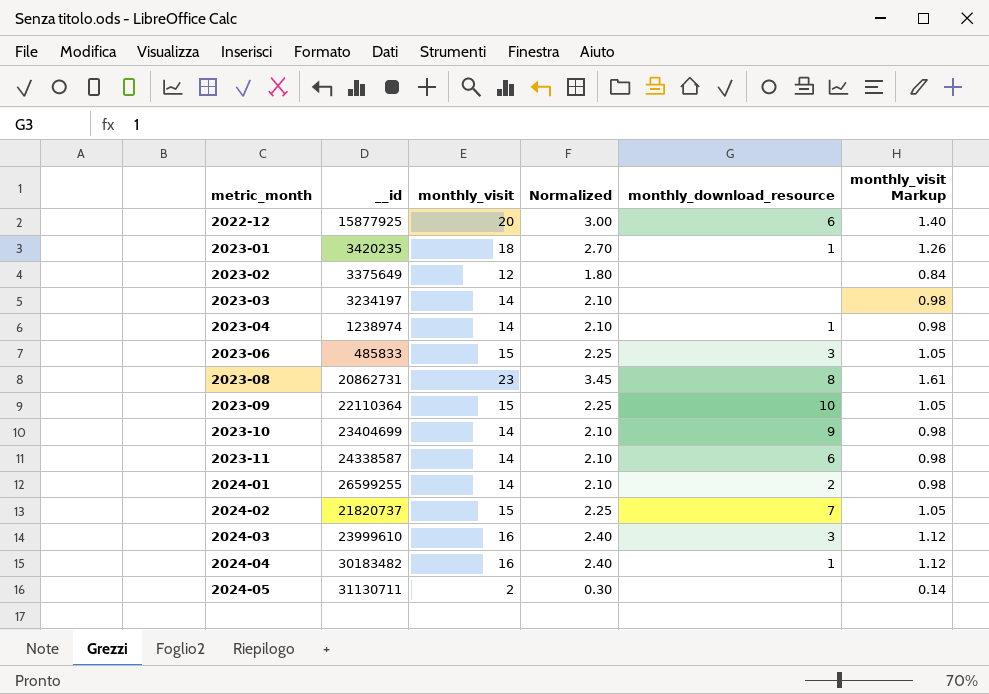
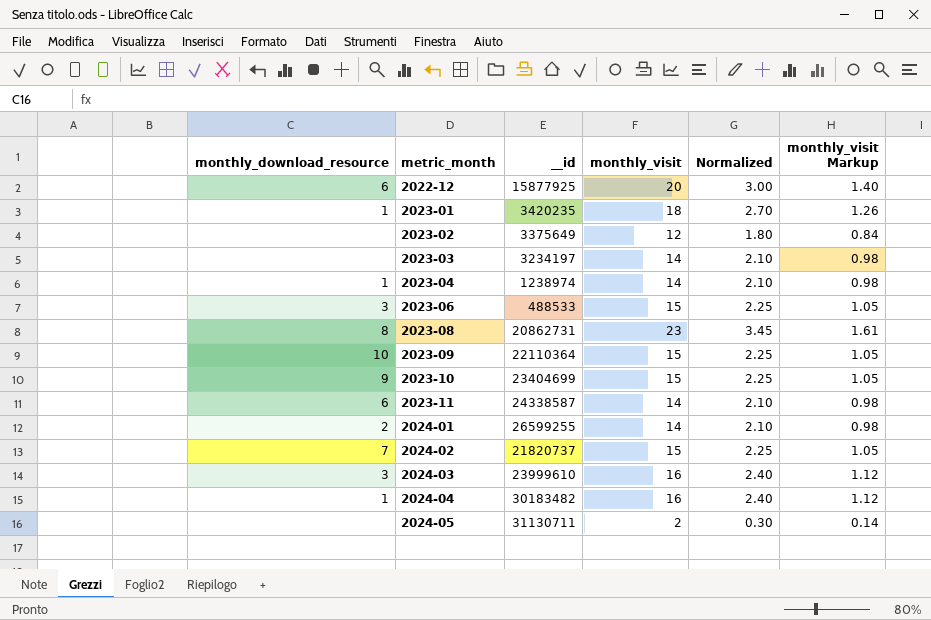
column monthly_download_resource | position: 5 -> 1
2023-06 | __id: 485833 -> 488533
2023-10 | monthly_visit: 14 -> 15
2023-10 | Normalized: 2.10 -> 2.25
2023-10 | monthly_visit Markup: 0.98 -> 1.05

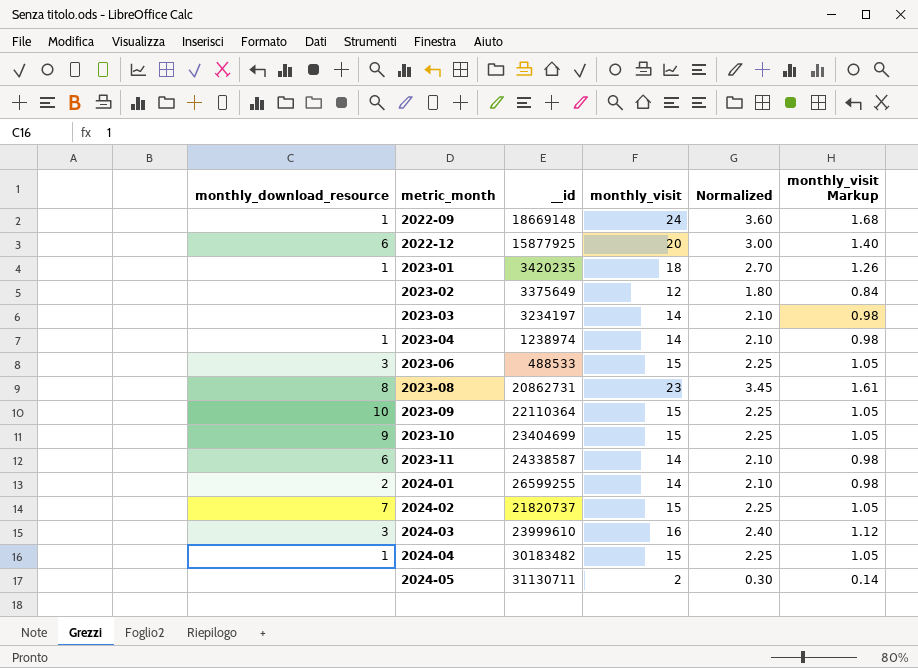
row 2022-09: none -> 1 | 18669148 | 24 | 3.60 | 1.68
2024-04 | monthly_visit: 16 -> 15
2024-04 | Normalized: 2.40 -> 2.25
2024-04 | monthly_visit Markup: 1.12 -> 1.05

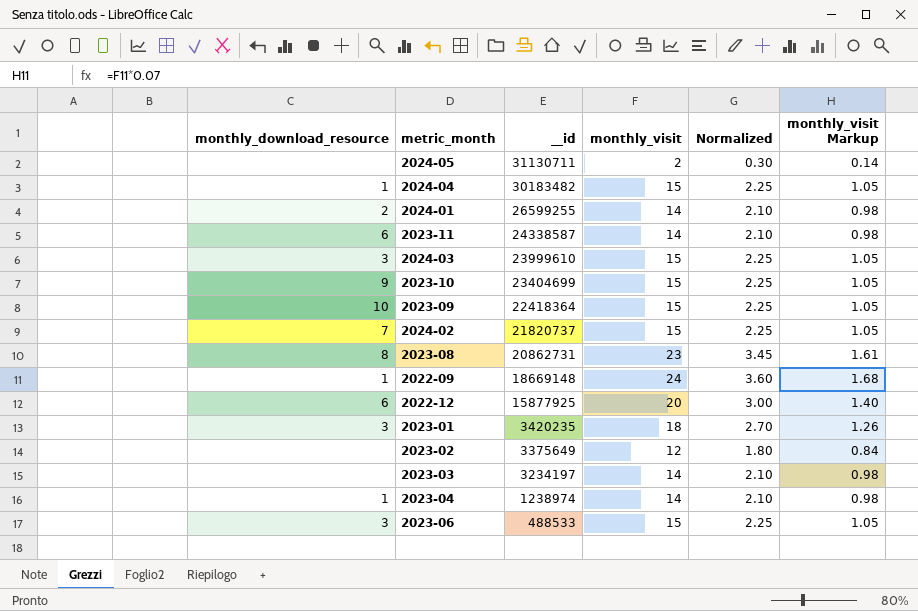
row order: metric_month ascending -> __id descending
2024-03 | monthly_visit: 16 -> 15
2024-03 | Normalized: 2.40 -> 2.25
2024-03 | monthly_visit Markup: 1.12 -> 1.05
2023-09 | __id: 22110364 -> 22418364
2023-01 | monthly_download_resource: 1 -> 3

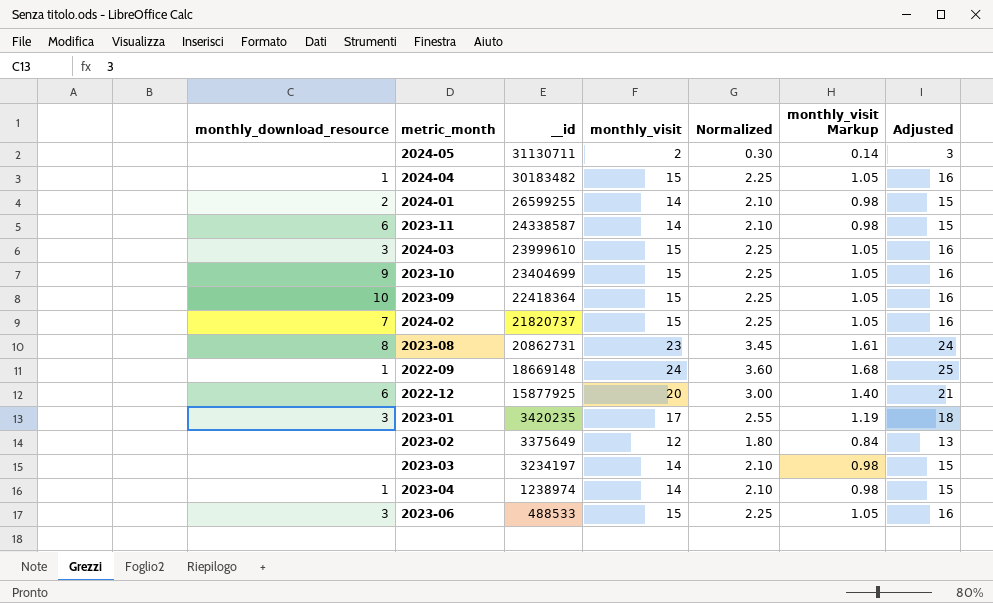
column Adjusted | formula: none -> [monthly_visit] + 1
2023-01 | monthly_visit: 18 -> 17
2023-01 | Normalized: 2.70 -> 2.55
2023-01 | monthly_visit Markup: 1.26 -> 1.19

